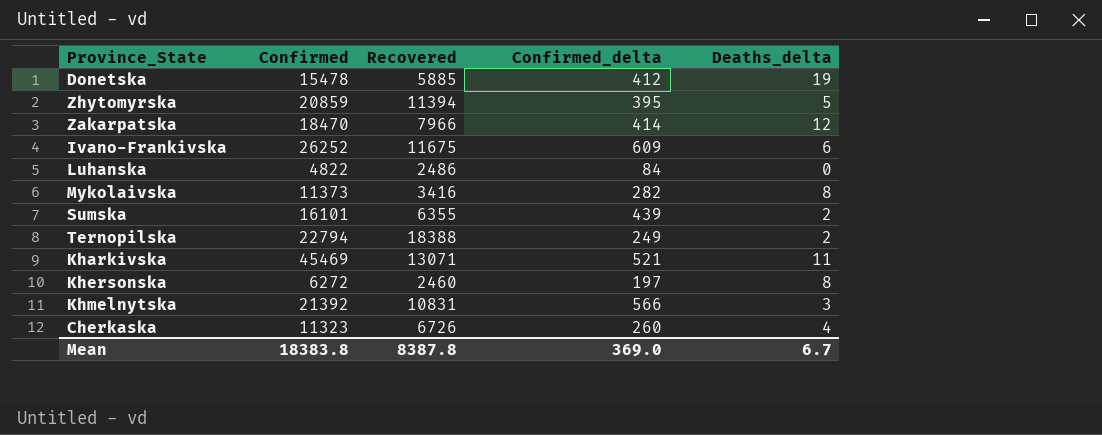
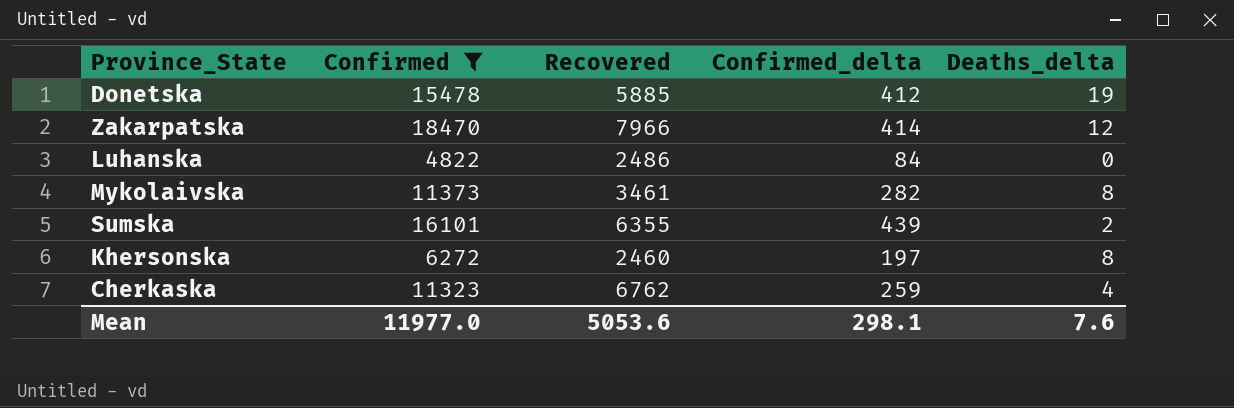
filter: none -> Confirmed <= 18470
Mykolaivska | Recovered: 3416 -> 3461
Cherkaska | Recovered: 6726 -> 6762
Cherkaska | Confirmed_delta: 260 -> 259
Mean | Confirmed: 18383.8 -> 11977.0
Mean | Recovered: 8387.8 -> 5053.6
Mean | Confirmed_delta: 369.0 -> 298.1
Mean | Deaths_delta: 6.7 -> 7.6

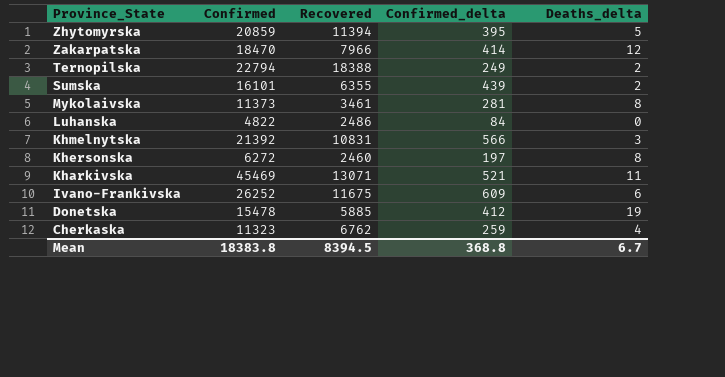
filter: Confirmed <= 18470 -> none
row order: none -> Province_State descending
Mykolaivska | Confirmed_delta: 282 -> 281
Mean | Confirmed: 11977.0 -> 18383.8
Mean | Recovered: 5053.6 -> 8394.5
Mean | Confirmed_delta: 298.1 -> 368.8
Mean | Deaths_delta: 7.6 -> 6.7

